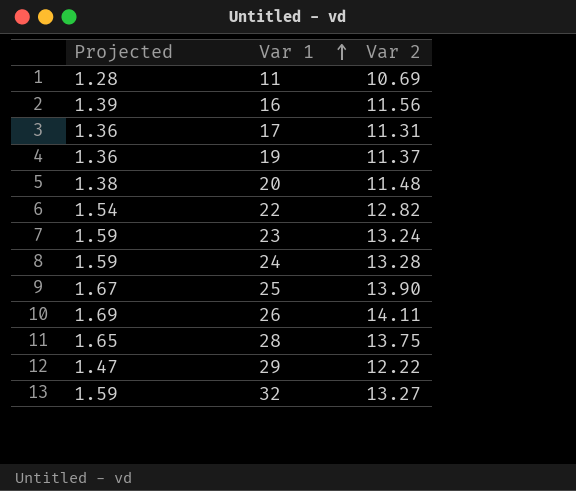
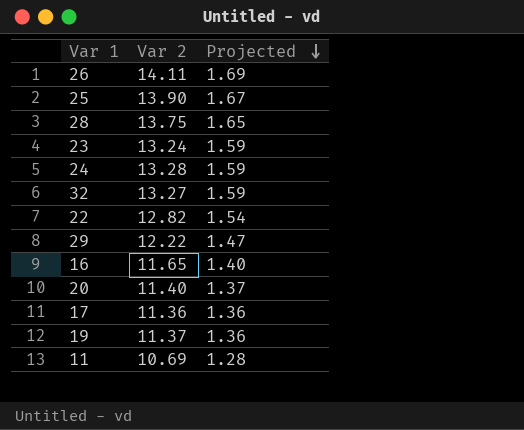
row order: Var 1 ascending -> Projected descending
column Projected | position: 1 -> 3
16 | Var 2: 11.56 -> 11.65
16 | Projected: 1.39 -> 1.40
20 | Var 2: 11.48 -> 11.40
20 | Projected: 1.38 -> 1.37
17 | Var 2: 11.31 -> 11.36

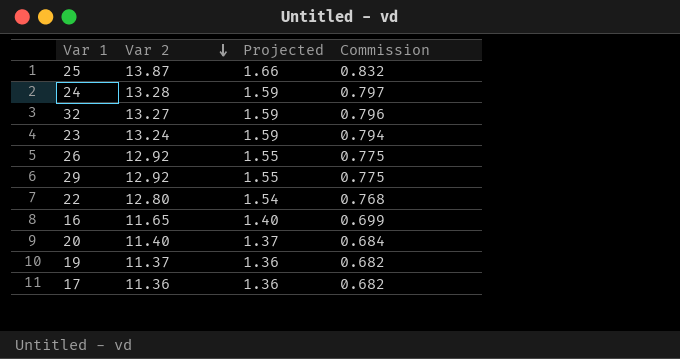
row order: Projected descending -> Var 2 descending
column Commission | formula: none -> [Var 2] * 0.06
row 28: 13.75 | 1.65 -> none
row 11: 10.69 | 1.28 -> none
25 | Var 2: 13.90 -> 13.87
25 | Projected: 1.67 -> 1.66
26 | Var 2: 14.11 -> 12.92
26 | Projected: 1.69 -> 1.55
29 | Var 2: 12.22 -> 12.92
29 | Projected: 1.47 -> 1.55
22 | Var 2: 12.82 -> 12.80

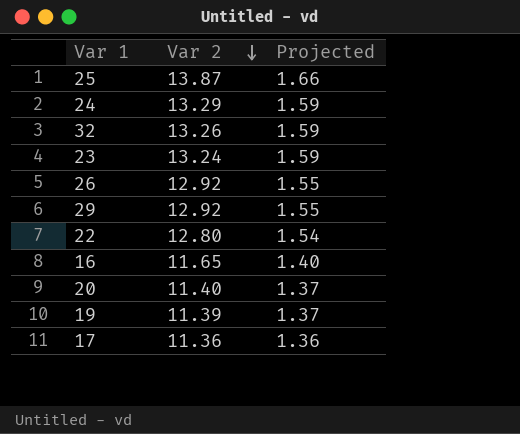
column Commission | formula: [Var 2] * 0.06 -> none
24 | Var 2: 13.28 -> 13.29
32 | Var 2: 13.27 -> 13.26
19 | Var 2: 11.37 -> 11.39
19 | Projected: 1.36 -> 1.37

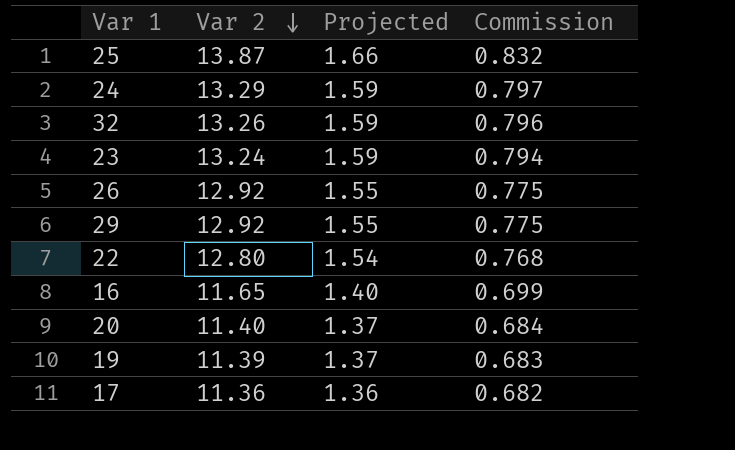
column Commission | formula: none -> [Var 2] * 0.06

